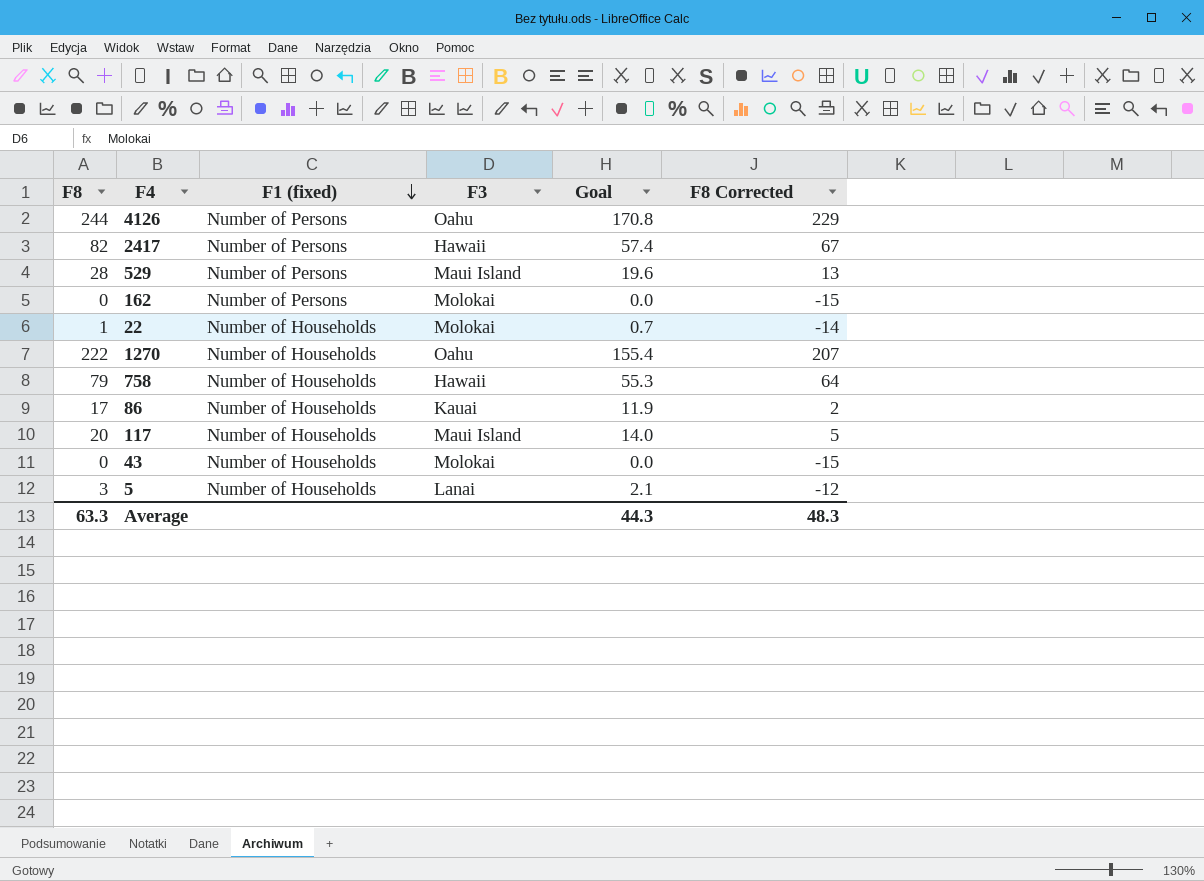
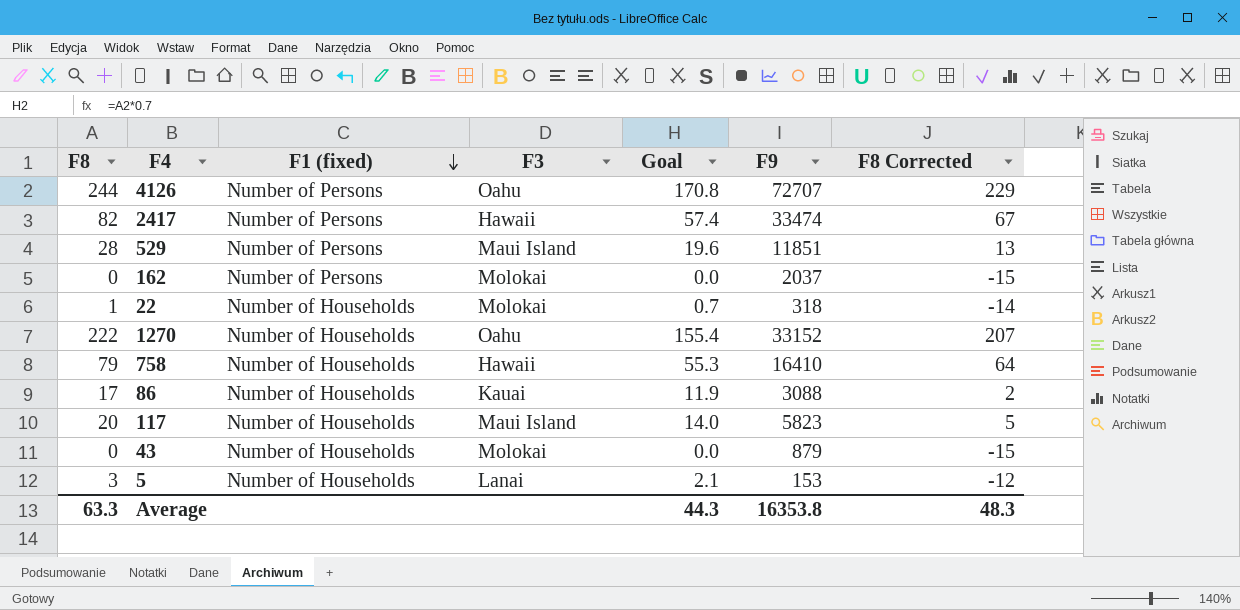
column F9 | position: none -> 6

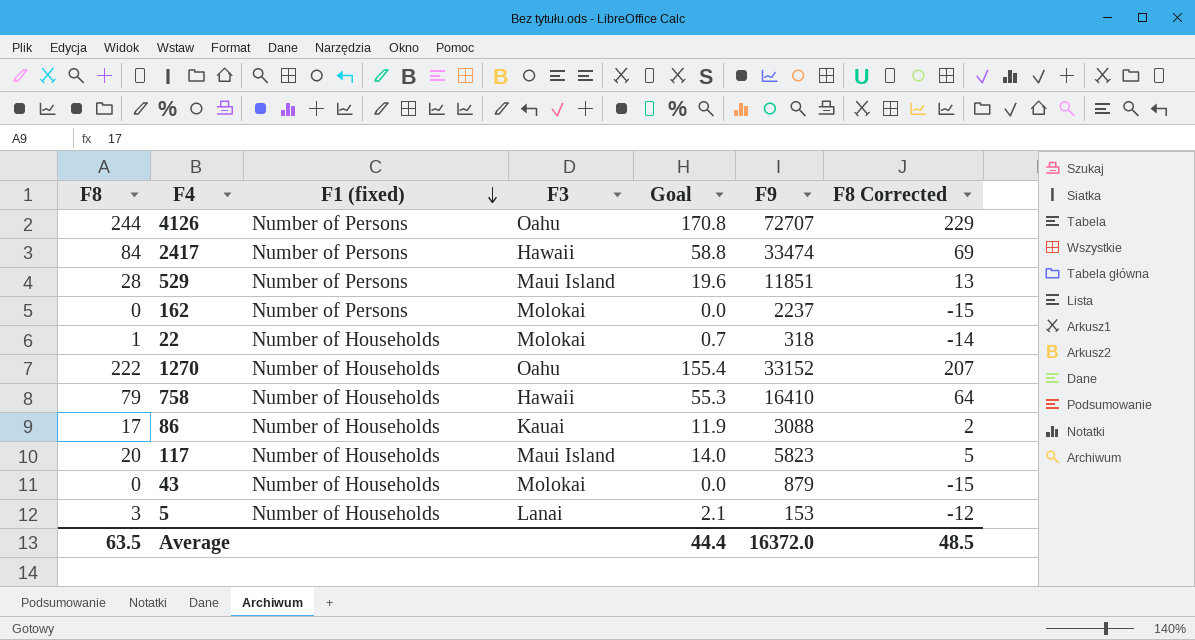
2417 | F8: 82 -> 84
2417 | Goal: 57.4 -> 58.8
2417 | F8 Corrected: 67 -> 69
162 | F9: 2037 -> 2237
Average | F8: 63.3 -> 63.5
Average | Goal: 44.3 -> 44.4
Average | F9: 16353.8 -> 16372.0
Average | F8 Corrected: 48.3 -> 48.5

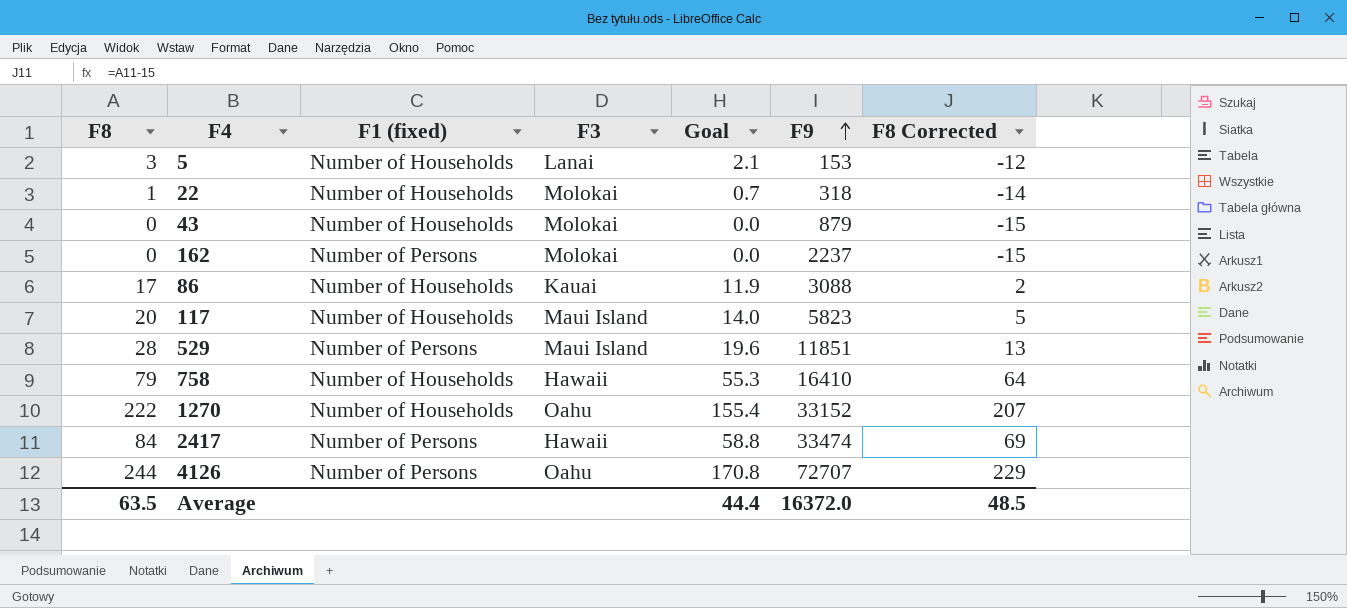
row order: F1 (fixed) descending -> F9 ascending

